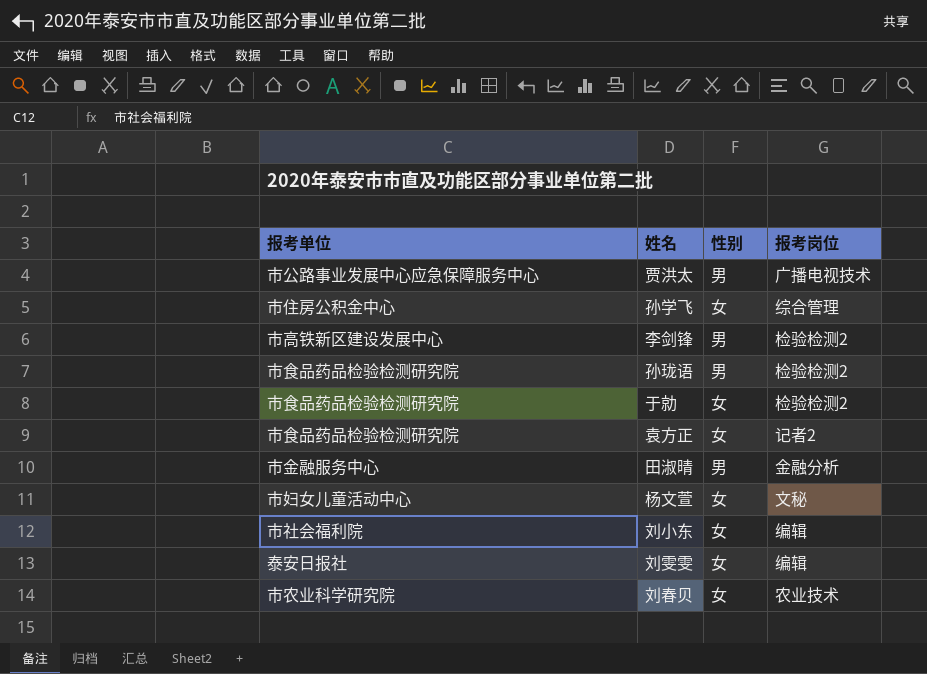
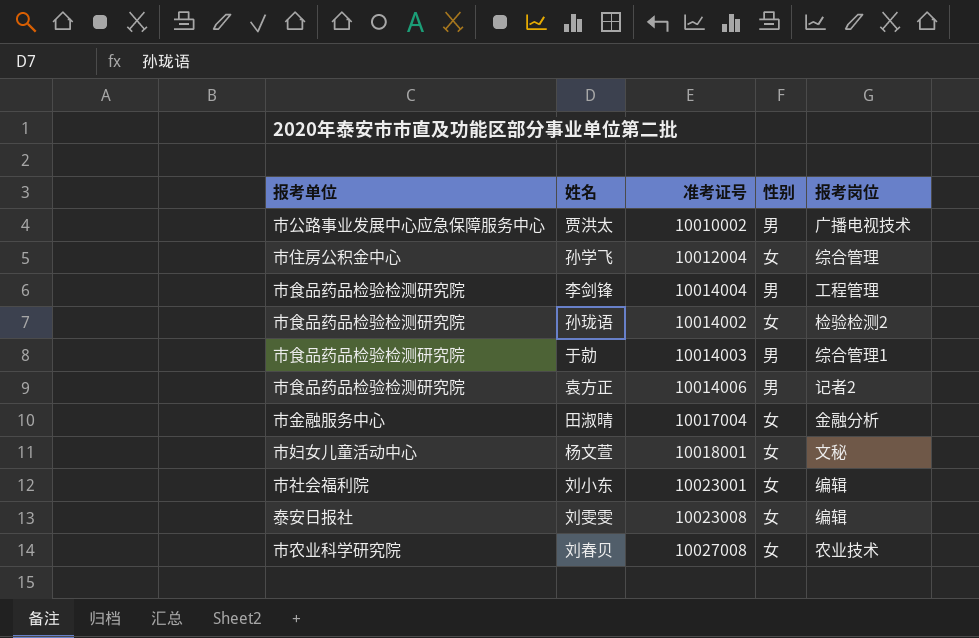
column 准考证号 | position: none -> 3
李剑锋 | 报考单位: 市高铁新区建设发展中心 -> 市食品药品检验检测研究院
李剑锋 | 报考岗位: 检验检测2 -> 工程管理
孙珑语 | 性别: 男 -> 女
于勍 | 性别: 女 -> 男
于勍 | 报考岗位: 检验检测2 -> 综合管理1
袁方正 | 性别: 女 -> 男
田淑晴 | 性别: 男 -> 女

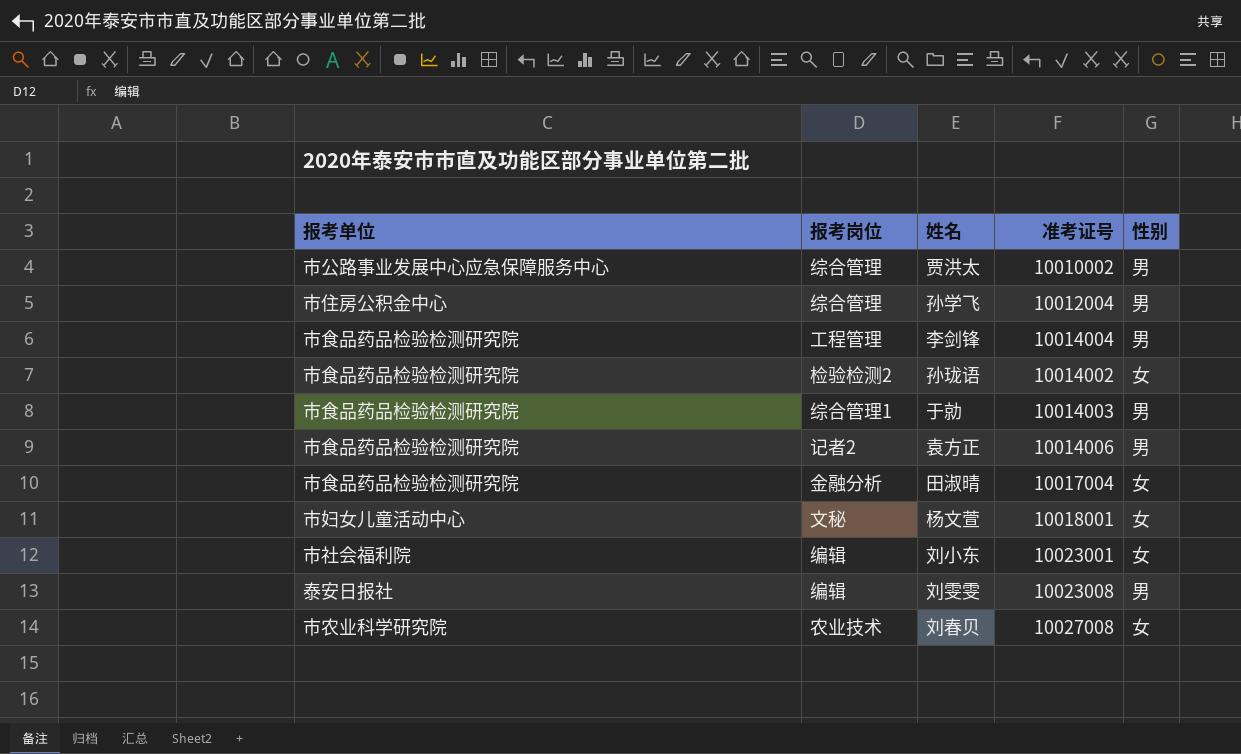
column 报考岗位 | position: 5 -> 2
贾洪太 | 报考岗位: 广播电视技术 -> 综合管理
孙学飞 | 性别: 女 -> 男
田淑晴 | 报考单位: 市金融服务中心 -> 市食品药品检验检测研究院
刘雯雯 | 性别: 女 -> 男

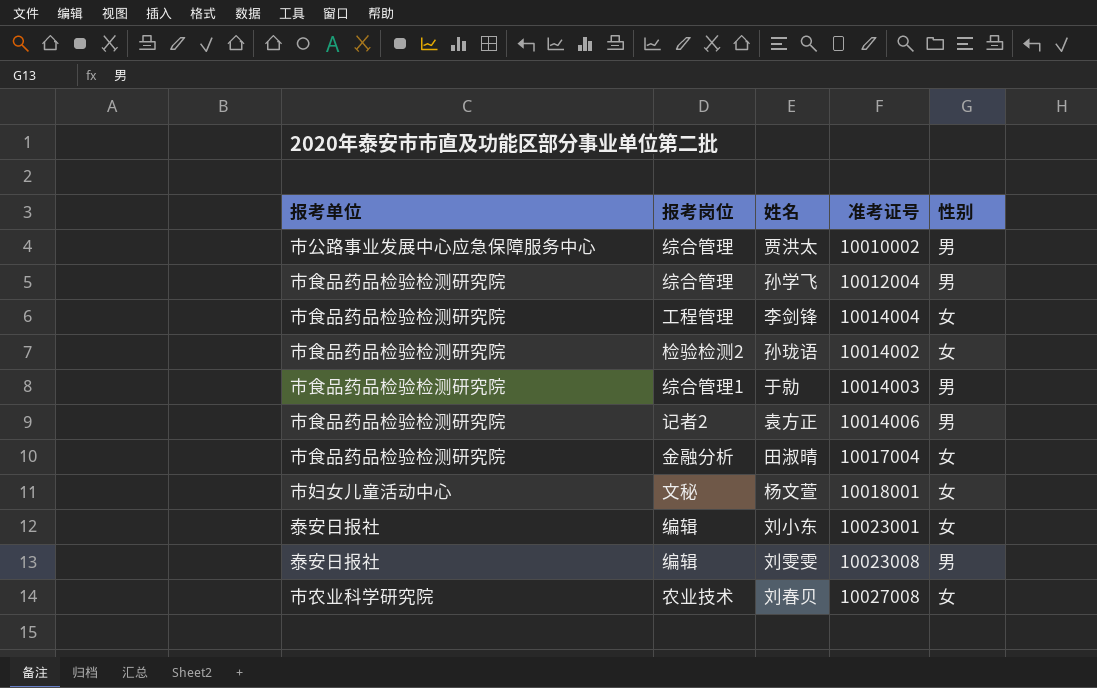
孙学飞 | 报考单位: 市住房公积金中心 -> 市食品药品检验检测研究院
李剑锋 | 性别: 男 -> 女
刘小东 | 报考单位: 市社会福利院 -> 泰安日报社

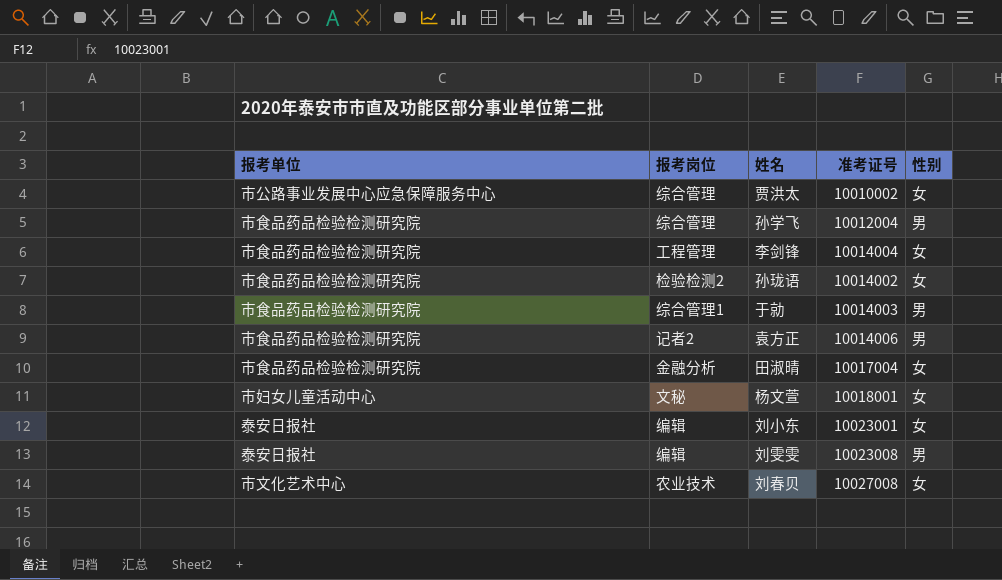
贾洪太 | 性别: 男 -> 女
刘春贝 | 报考单位: 市农业科学研究院 -> 市文化艺术中心

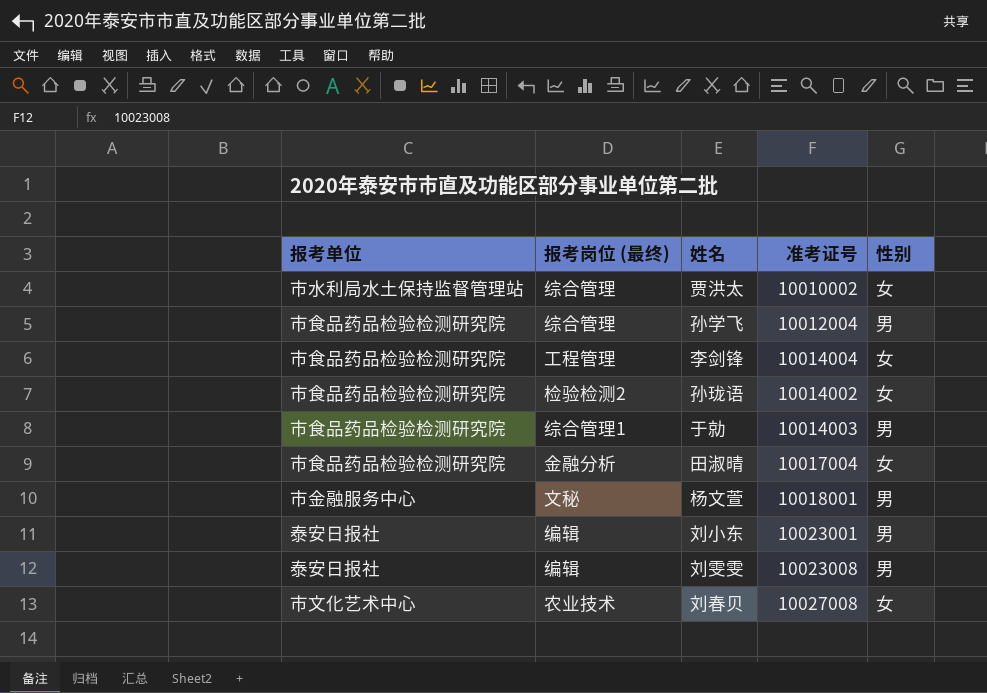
column name: 报考岗位 -> 报考岗位 (最终)
row 袁方正: 市食品药品检验检测研究院 | 记者2 | 10014006 | 男 -> none
贾洪太 | 报考单位: 市公路事业发展中心应急保障服务中心 -> 市水利局水土保持监督管理站
杨文萱 | 报考单位: 市妇女儿童活动中心 -> 市金融服务中心
杨文萱 | 性别: 女 -> 男
刘小东 | 性别: 女 -> 男

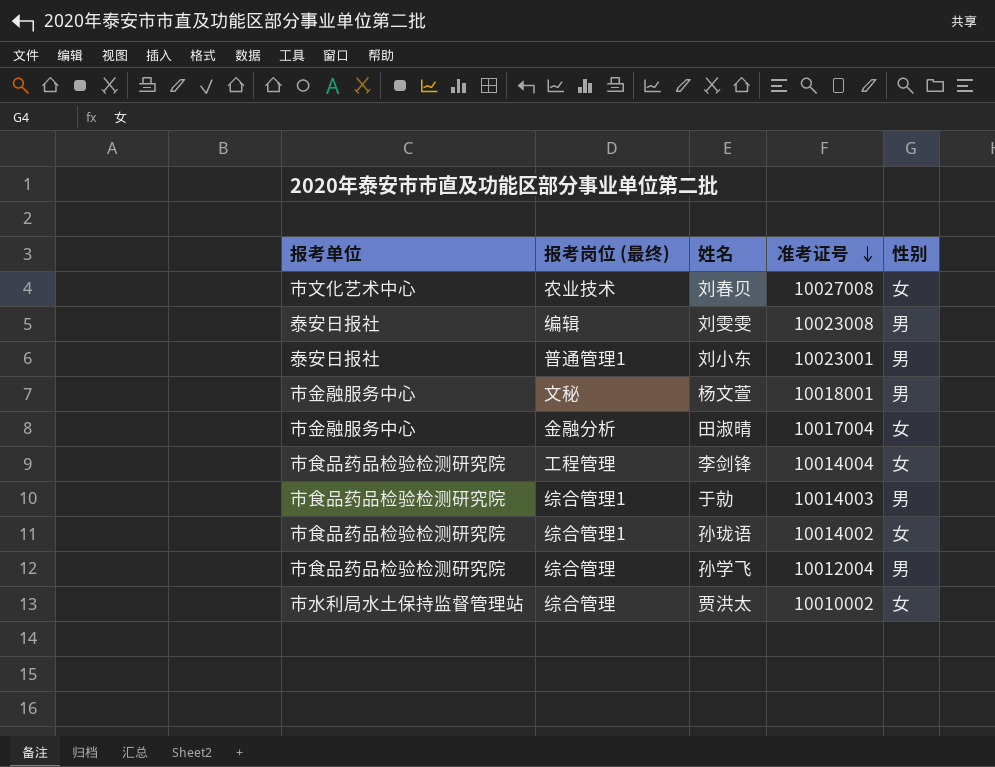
row order: none -> 准考证号 descending
刘小东 | 报考岗位 (最终): 编辑 -> 普通管理1
田淑晴 | 报考单位: 市食品药品检验检测研究院 -> 市金融服务中心
孙珑语 | 报考岗位 (最终): 检验检测2 -> 综合管理1

